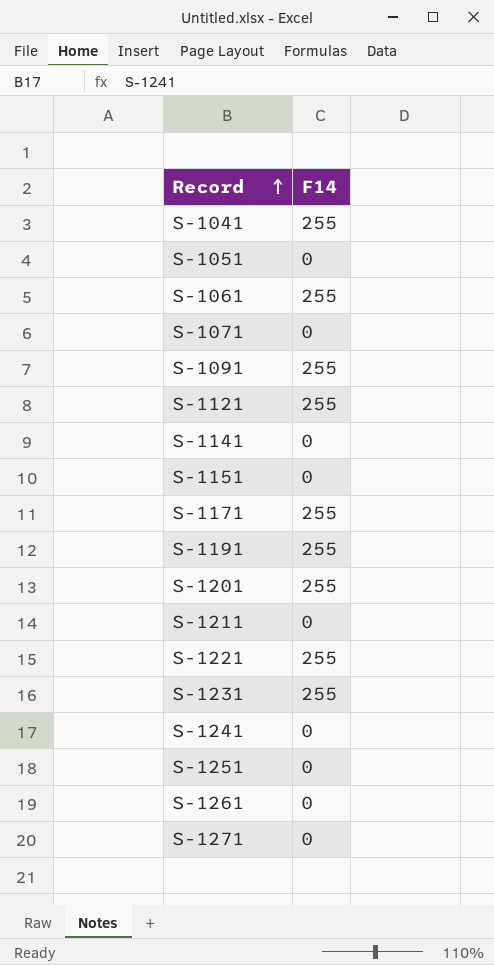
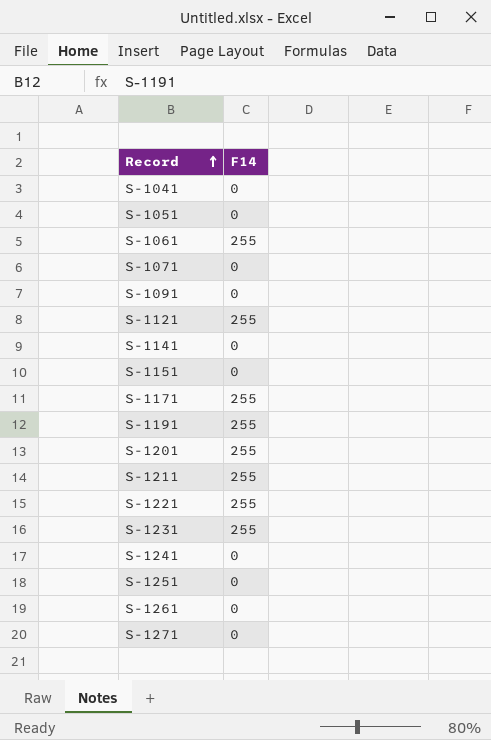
S-1041 | F14: 255 -> 0
S-1091 | F14: 255 -> 0
S-1211 | F14: 0 -> 255

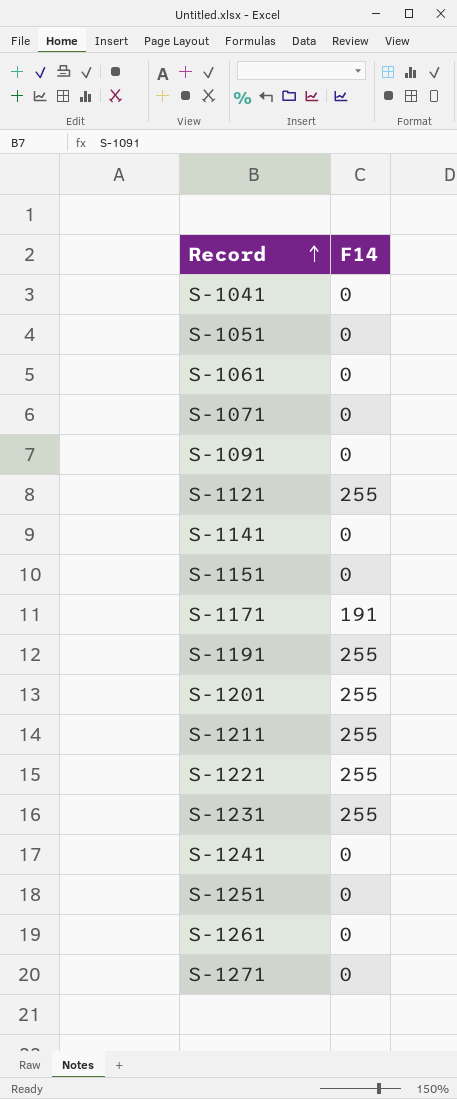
S-1061 | F14: 255 -> 0
S-1171 | F14: 255 -> 191

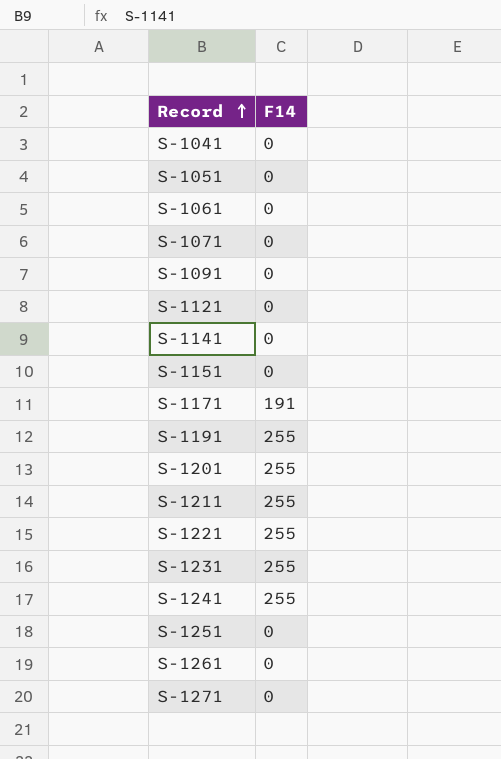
S-1121 | F14: 255 -> 0
S-1241 | F14: 0 -> 255

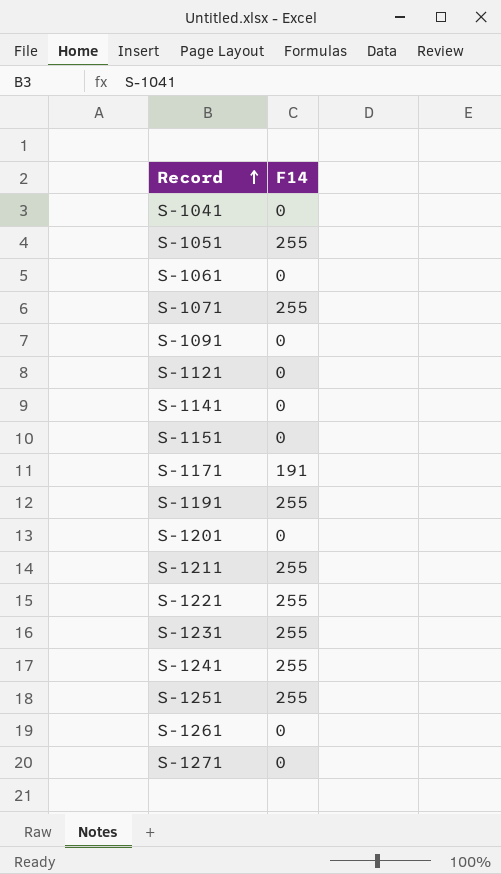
S-1051 | F14: 0 -> 255
S-1071 | F14: 0 -> 255
S-1201 | F14: 255 -> 0
S-1251 | F14: 0 -> 255

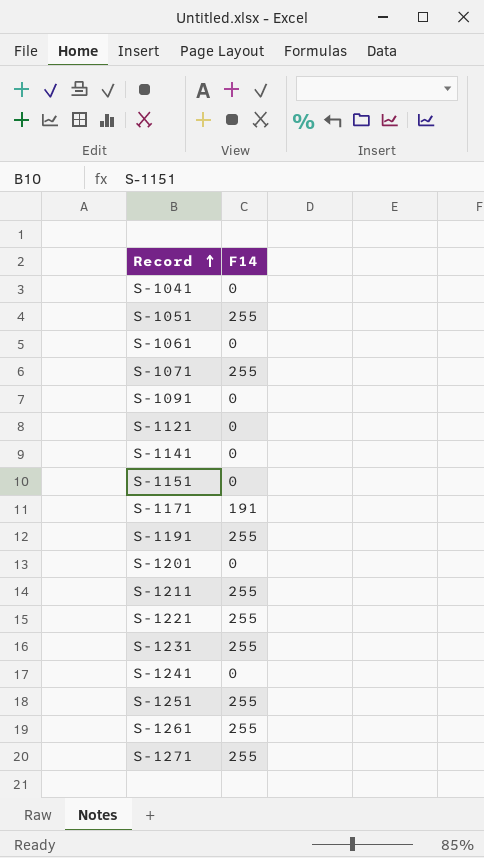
S-1241 | F14: 255 -> 0
S-1261 | F14: 0 -> 255
S-1271 | F14: 0 -> 255

